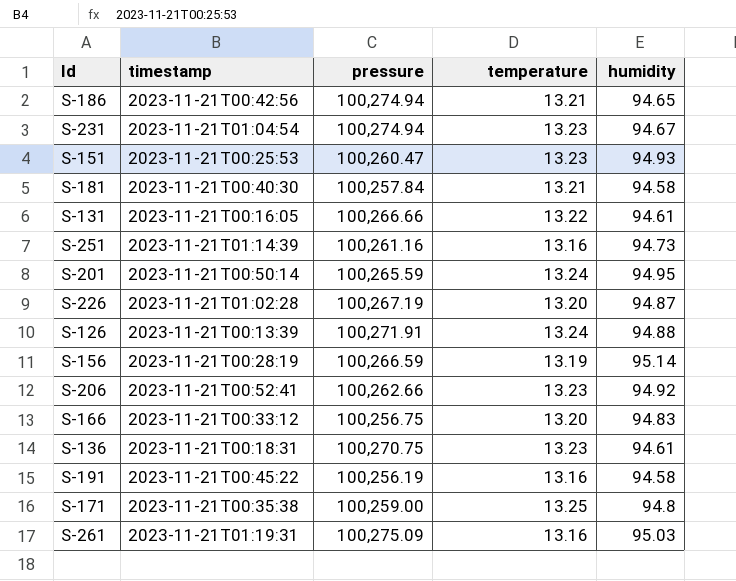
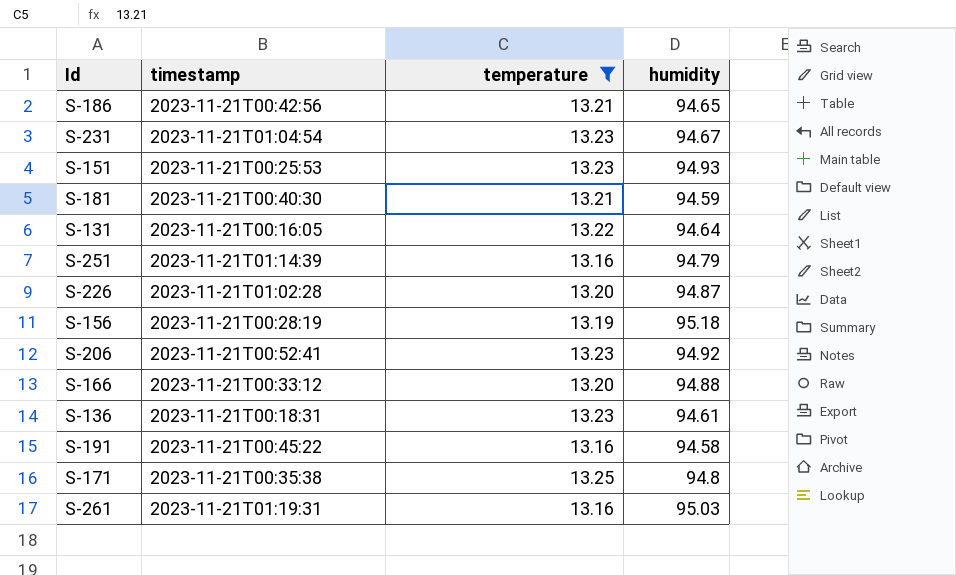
filter: none -> temperature != 13.24
column pressure | position: 3 -> none
S-181 | humidity: 94.58 -> 94.59
S-131 | humidity: 94.61 -> 94.64
S-251 | humidity: 94.73 -> 94.79
S-156 | humidity: 95.14 -> 95.18
S-166 | humidity: 94.83 -> 94.88

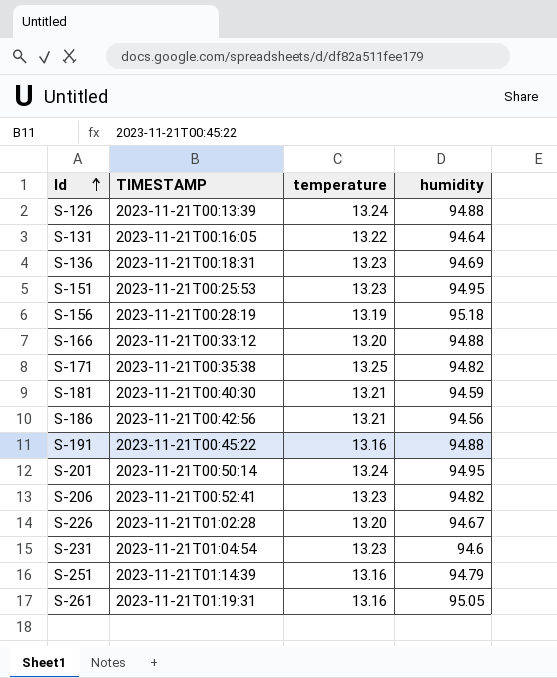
filter: temperature != 13.24 -> none
row order: none -> Id ascending
column name: timestamp -> TIMESTAMP
S-136 | humidity: 94.61 -> 94.69
S-151 | humidity: 94.93 -> 94.95
S-171 | humidity: 94.8 -> 94.82
S-186 | humidity: 94.65 -> 94.56
S-191 | humidity: 94.58 -> 94.88
S-206 | humidity: 94.92 -> 94.82
S-226 | humidity: 94.87 -> 94.67
S-231 | humidity: 94.67 -> 94.6
S-261 | humidity: 95.03 -> 95.05

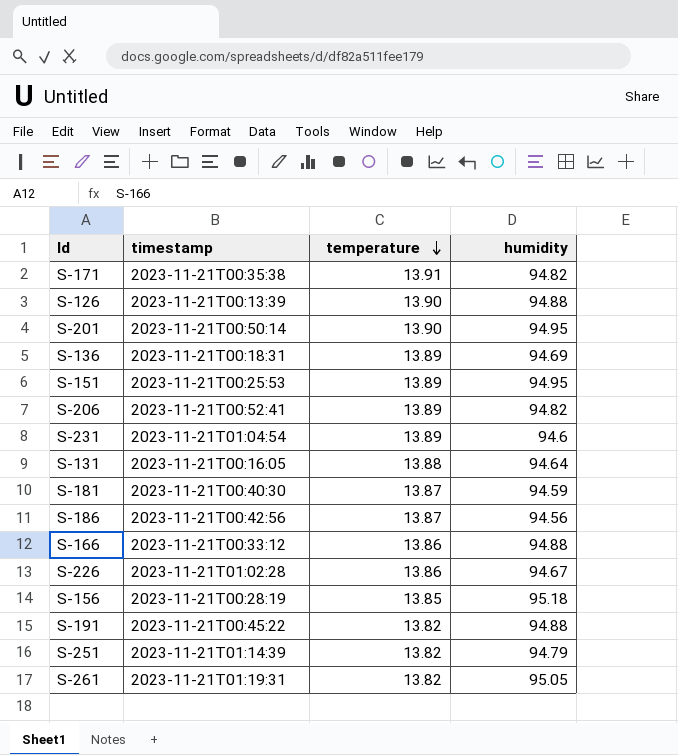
row order: Id ascending -> temperature descending
column name: TIMESTAMP -> timestamp
S-171 | temperature: 13.25 -> 13.91
S-126 | temperature: 13.24 -> 13.90
S-201 | temperature: 13.24 -> 13.90
S-136 | temperature: 13.23 -> 13.89
S-151 | temperature: 13.23 -> 13.89
S-206 | temperature: 13.23 -> 13.89
S-231 | temperature: 13.23 -> 13.89
S-131 | temperature: 13.22 -> 13.88
S-181 | temperature: 13.21 -> 13.87
S-186 | temperature: 13.21 -> 13.87
S-166 | temperature: 13.20 -> 13.86
S-226 | temperature: 13.20 -> 13.86
S-156 | temperature: 13.19 -> 13.85
S-191 | temperature: 13.16 -> 13.82
S-251 | temperature: 13.16 -> 13.82
S-261 | temperature: 13.16 -> 13.82

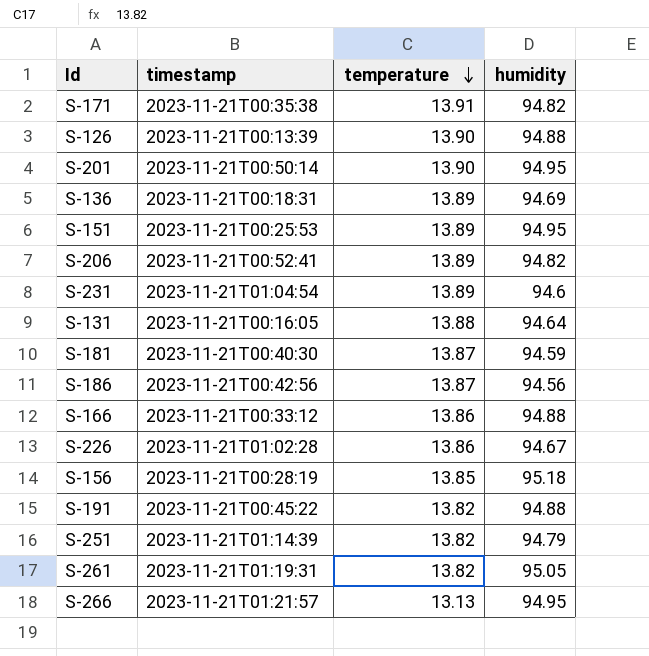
row S-266: none -> 2023-11-21T01:21:57 | 13.13 | 94.95

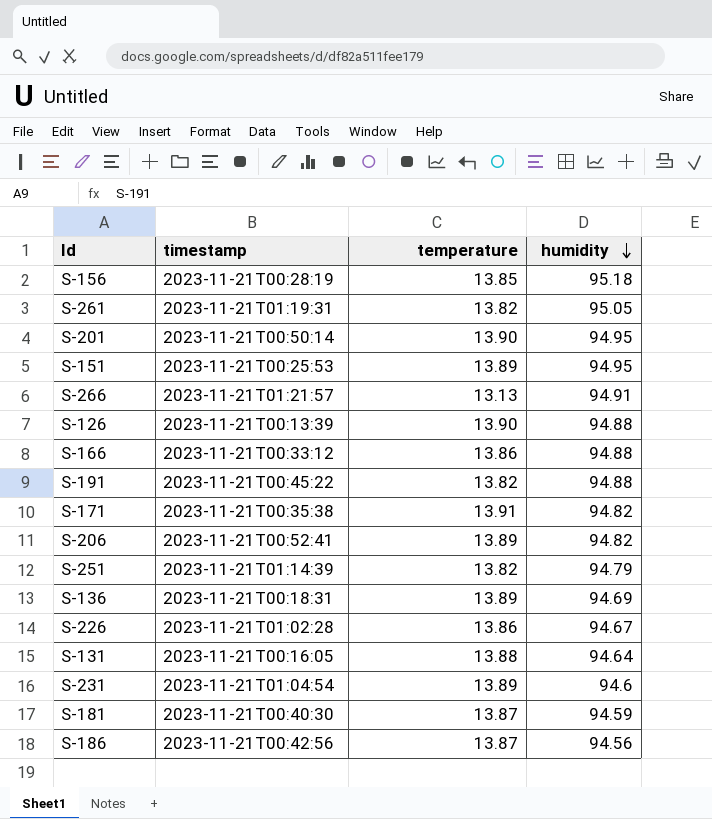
row order: temperature descending -> humidity descending
S-266 | humidity: 94.95 -> 94.91

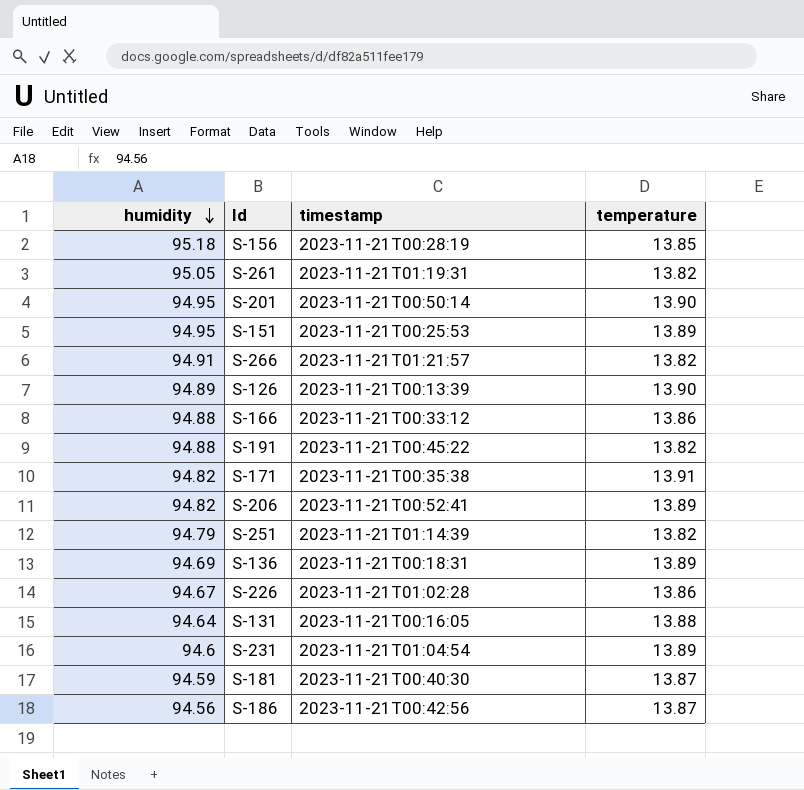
column humidity | position: 4 -> 1
S-266 | temperature: 13.13 -> 13.82
S-126 | humidity: 94.88 -> 94.89

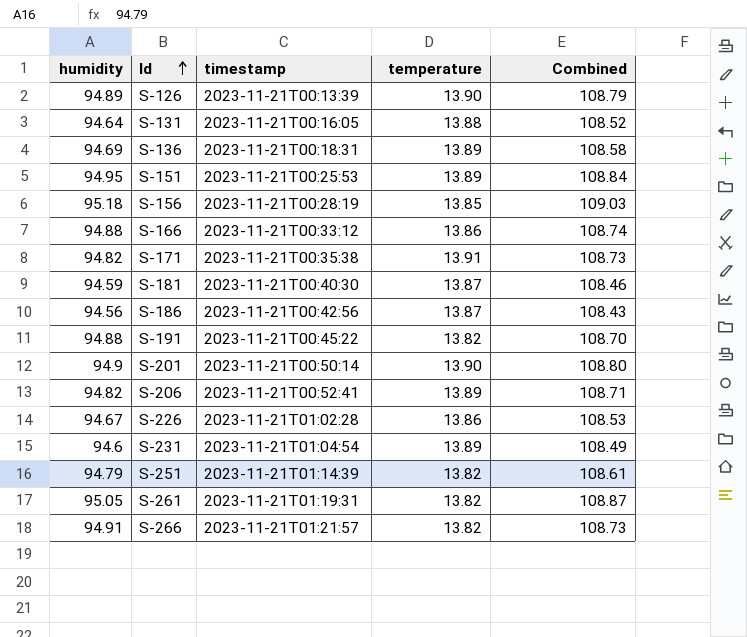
row order: humidity descending -> Id ascending
column Combined | formula: none -> [humidity] + [temperature]
S-201 | humidity: 94.95 -> 94.9

